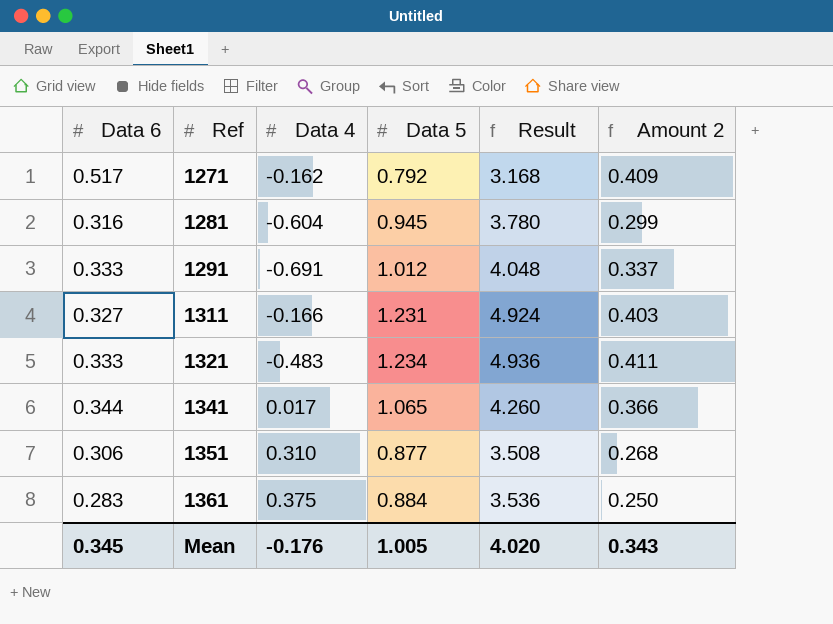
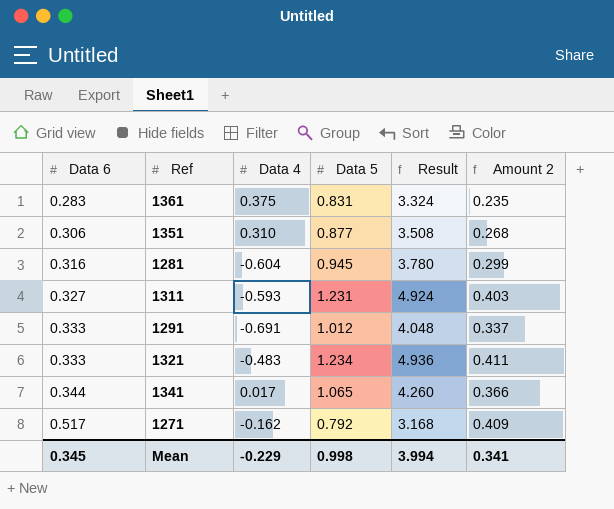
row order: Ref ascending -> Data 6 ascending
1361 | Data 5: 0.884 -> 0.831
1361 | Result: 3.536 -> 3.324
1361 | Amount 2: 0.250 -> 0.235
1311 | Data 4: -0.166 -> -0.593
Mean | Data 4: -0.176 -> -0.229
Mean | Data 5: 1.005 -> 0.998
Mean | Result: 4.020 -> 3.994
Mean | Amount 2: 0.343 -> 0.341

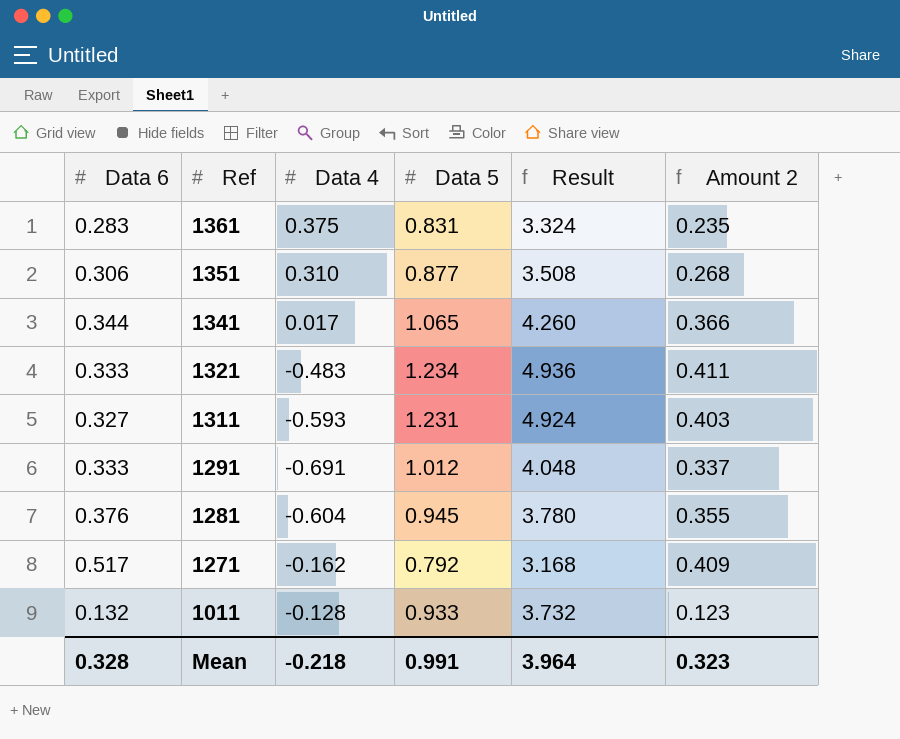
row order: Data 6 ascending -> Ref descending
1281 | Data 6: 0.316 -> 0.376
1281 | Amount 2: 0.299 -> 0.355
row 1011: none -> 0.132 | -0.128 | 0.933 | 3.732 | 0.123
Mean | Data 6: 0.345 -> 0.328
Mean | Data 4: -0.229 -> -0.218
Mean | Data 5: 0.998 -> 0.991
Mean | Result: 3.994 -> 3.964
Mean | Amount 2: 0.341 -> 0.323

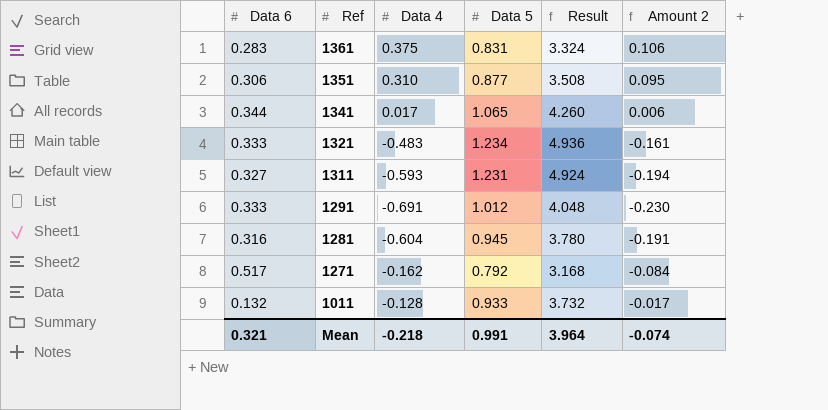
column Amount 2 | formula: [Data 6] * [Data 5] -> [Data 6] * [Data 4]
1281 | Data 6: 0.376 -> 0.316
Mean | Data 6: 0.328 -> 0.321
Mean | Amount 2: 0.323 -> -0.074

